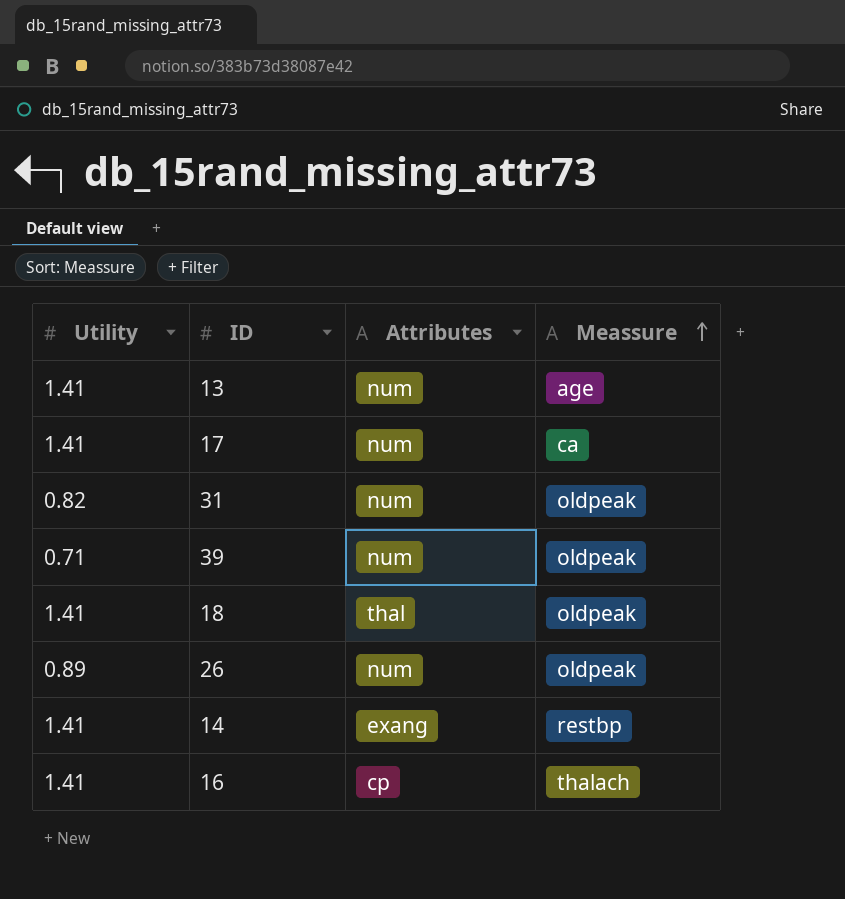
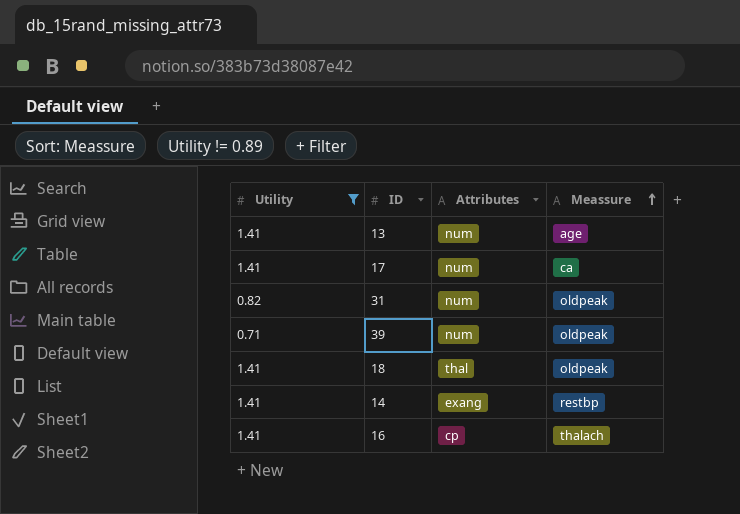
filter: none -> Utility != 0.89

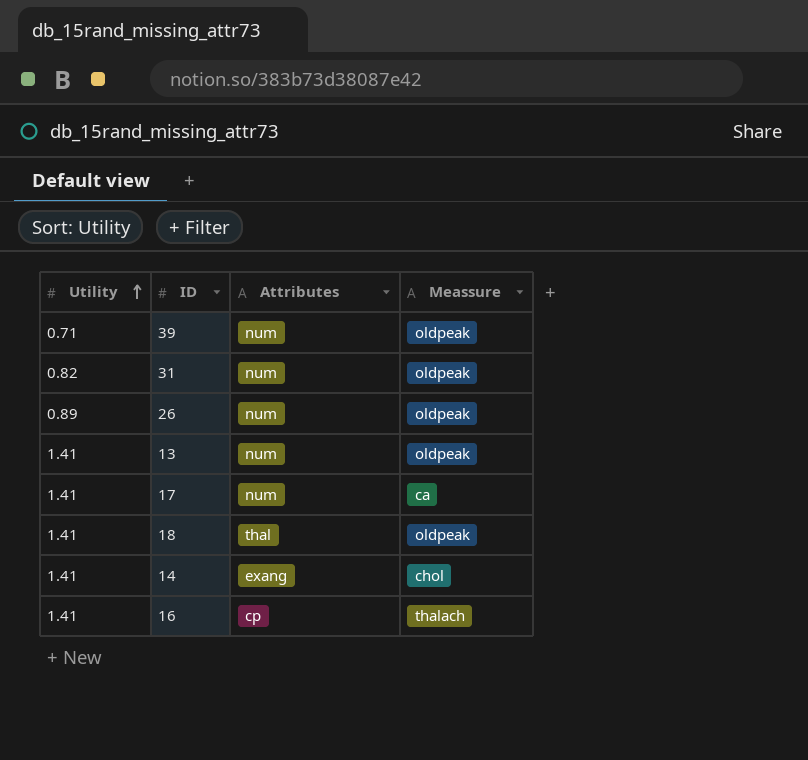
filter: Utility != 0.89 -> none
row order: Meassure ascending -> Utility ascending
13 | Meassure: age -> oldpeak
14 | Meassure: restbp -> chol

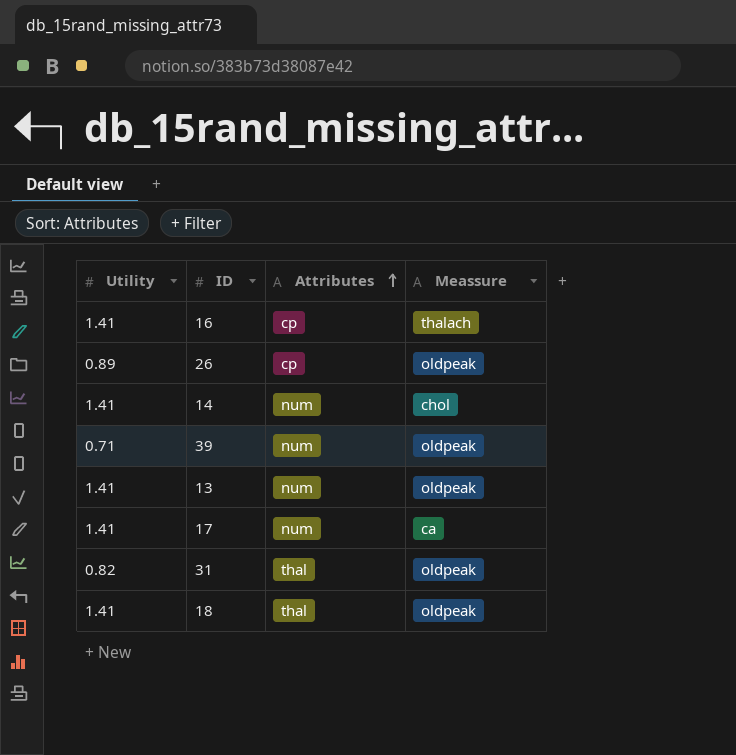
row order: Utility ascending -> Attributes ascending
26 | Attributes: num -> cp
14 | Attributes: exang -> num
31 | Attributes: num -> thal

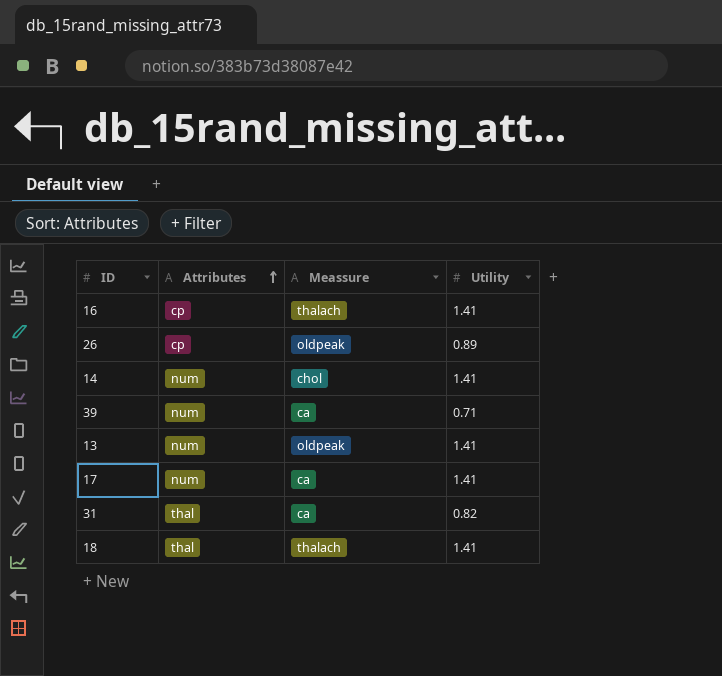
column Utility | position: 1 -> 4
39 | Meassure: oldpeak -> ca
31 | Meassure: oldpeak -> ca
18 | Meassure: oldpeak -> thalach

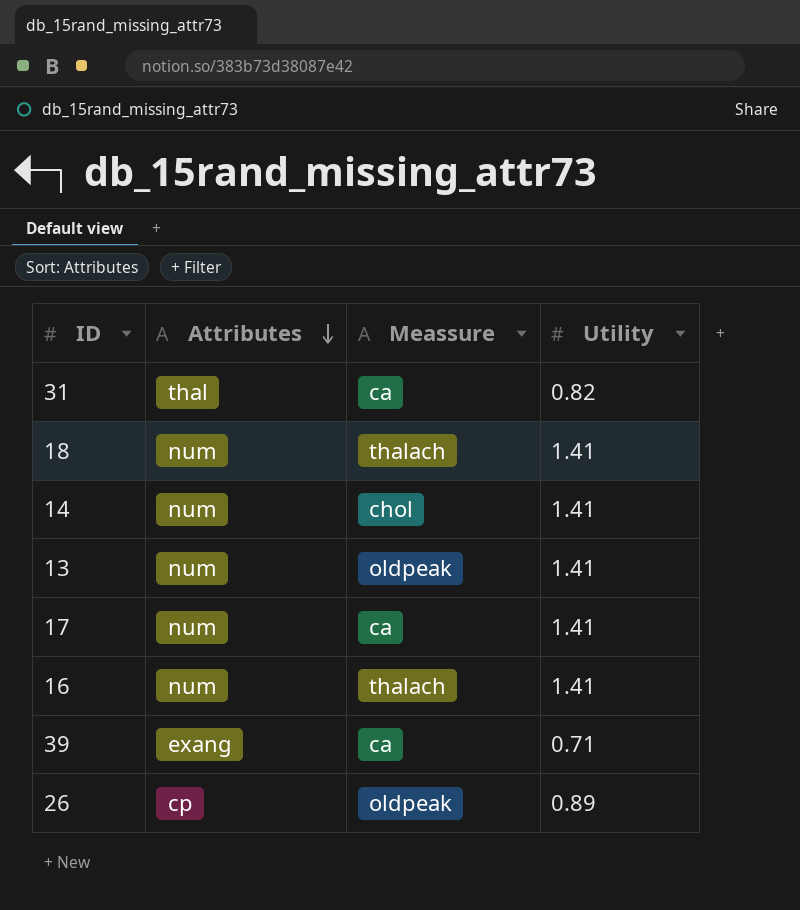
row order: Attributes ascending -> Attributes descending
18 | Attributes: thal -> num
16 | Attributes: cp -> num
39 | Attributes: num -> exang

